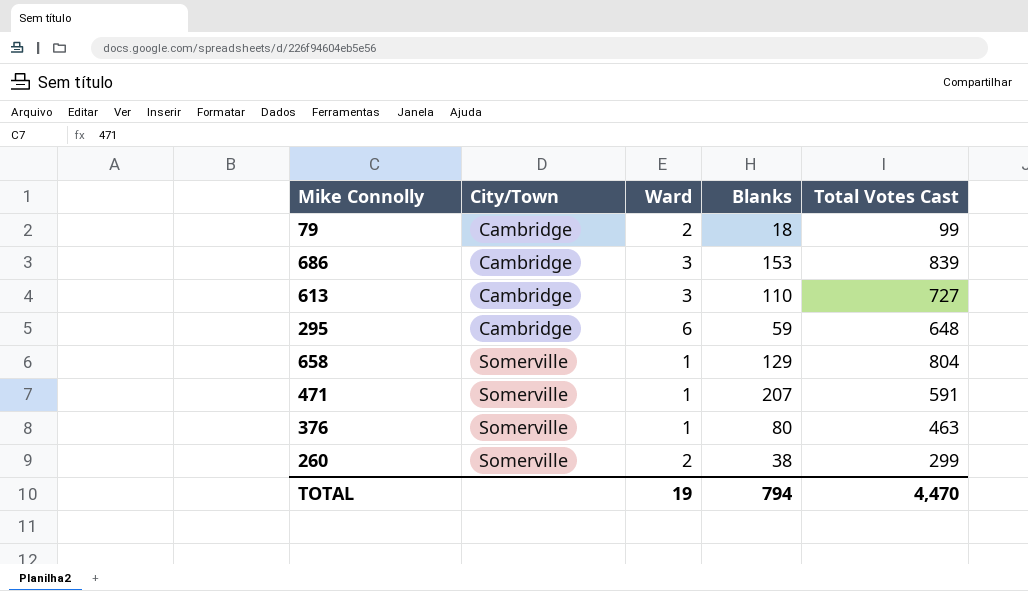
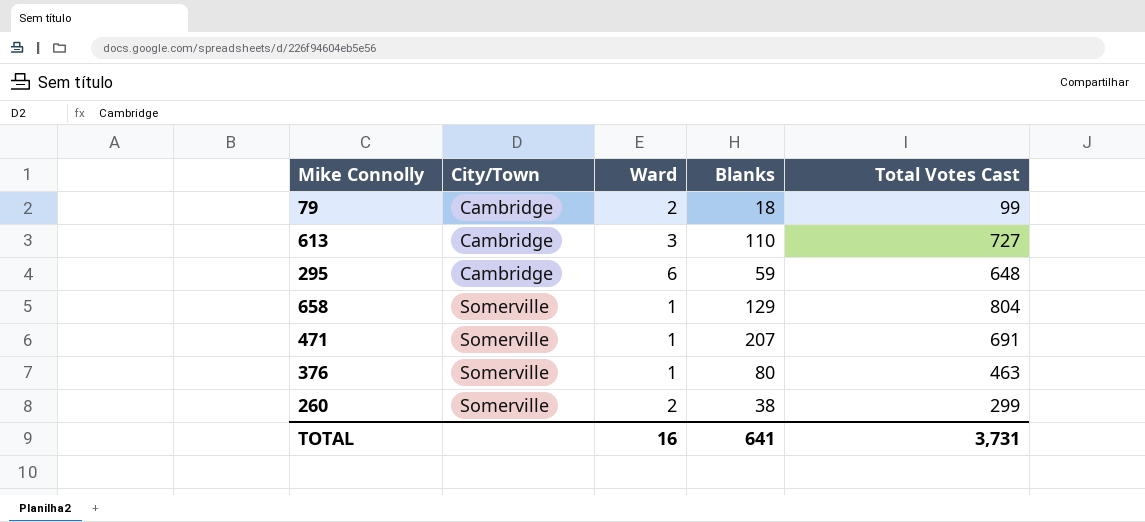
row 686: Cambridge | 3 | 153 | 839 -> none
471 | Total Votes Cast: 591 -> 691
TOTAL | Ward: 19 -> 16
TOTAL | Blanks: 794 -> 641
TOTAL | Total Votes Cast: 4,470 -> 3,731

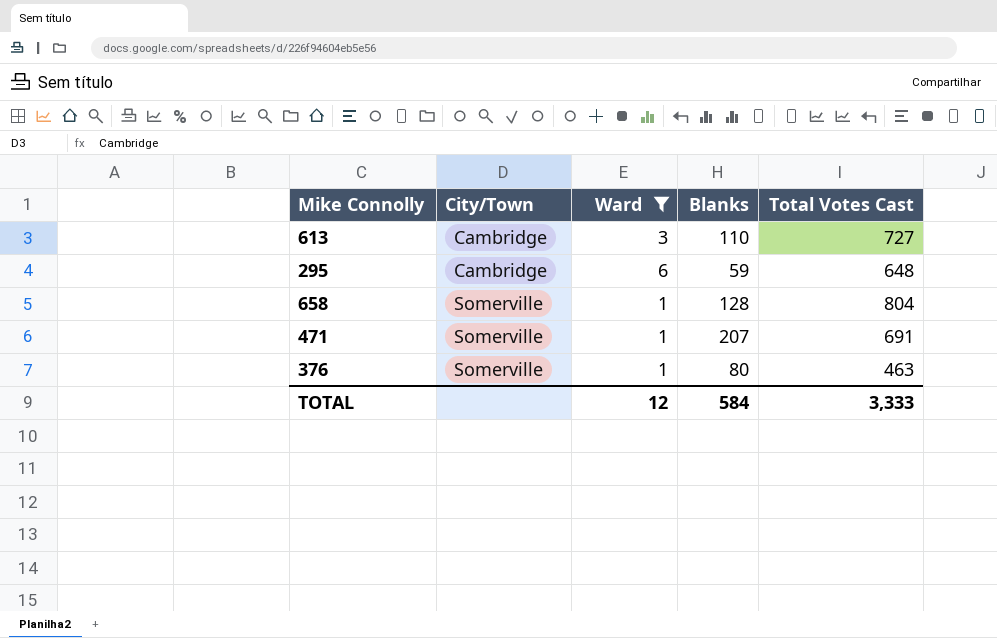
filter: none -> Ward != 2
658 | Blanks: 129 -> 128
TOTAL | Ward: 16 -> 12
TOTAL | Blanks: 641 -> 584
TOTAL | Total Votes Cast: 3,731 -> 3,333

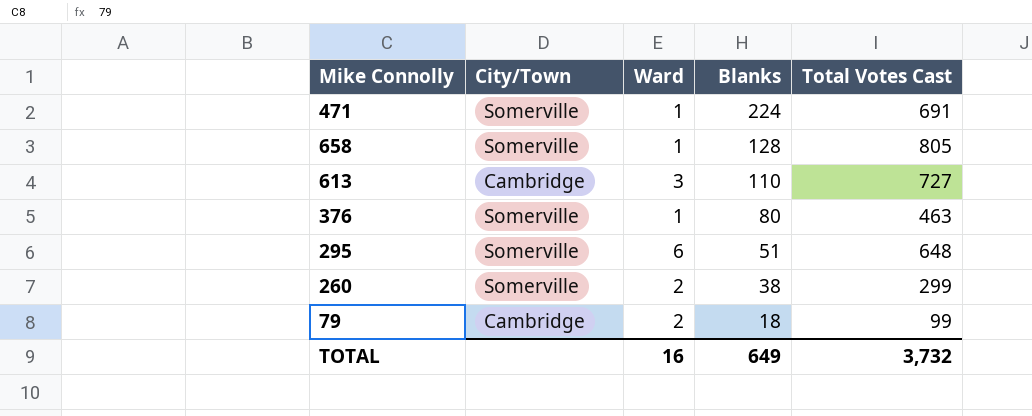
filter: Ward != 2 -> none
row order: City/Town ascending -> Blanks descending
471 | Blanks: 207 -> 224
658 | Total Votes Cast: 804 -> 805
295 | City/Town: Cambridge -> Somerville
295 | Blanks: 59 -> 51
TOTAL | Ward: 12 -> 16
TOTAL | Blanks: 584 -> 649
TOTAL | Total Votes Cast: 3,333 -> 3,732

